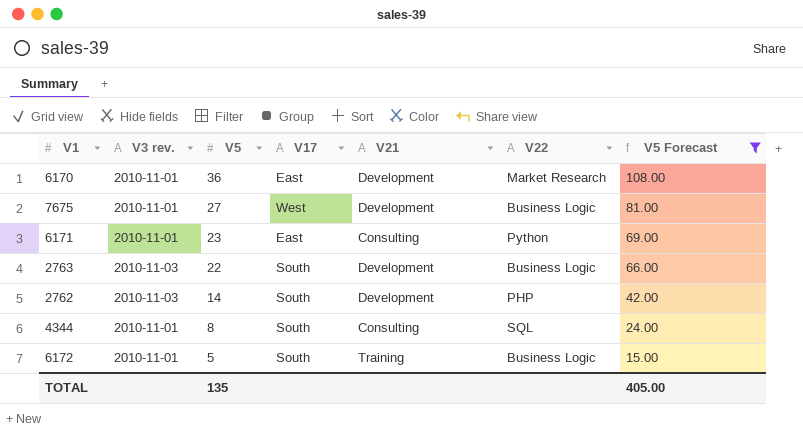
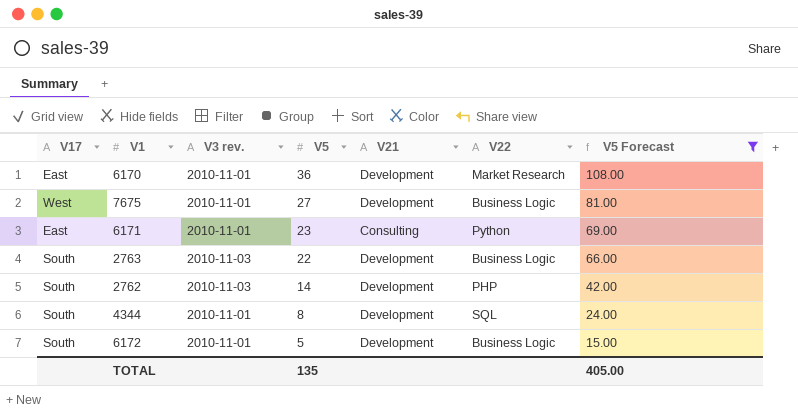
column V17 | position: 4 -> 1
4344 | V21: Consulting -> Development
6172 | V21: Training -> Development

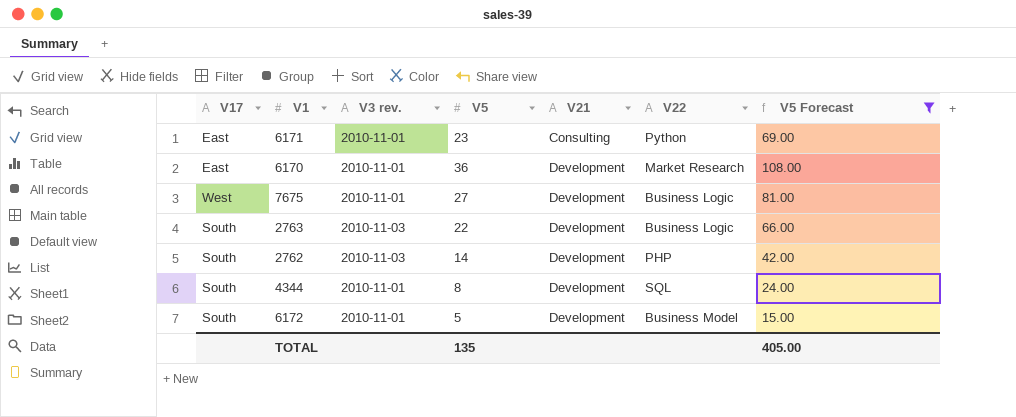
row order: V5 descending -> V21 ascending
6172 | V22: Business Logic -> Business Model

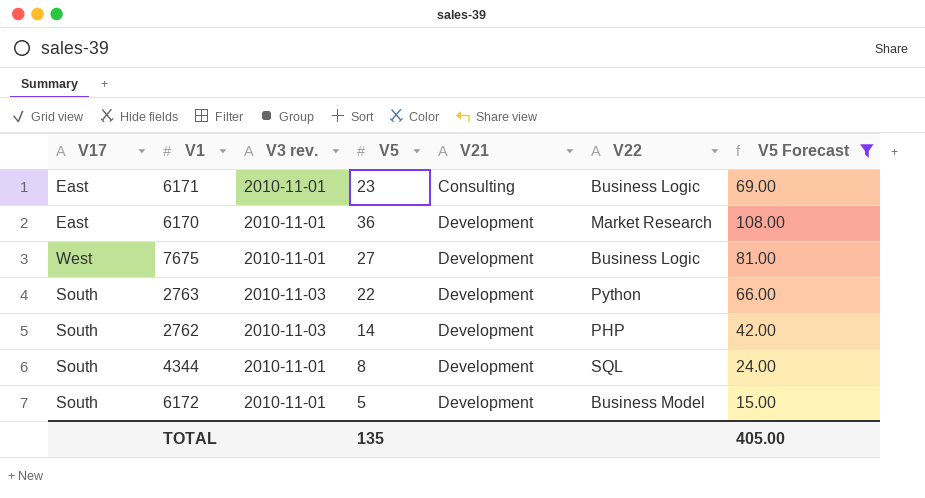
6171 | V22: Python -> Business Logic
2763 | V22: Business Logic -> Python

